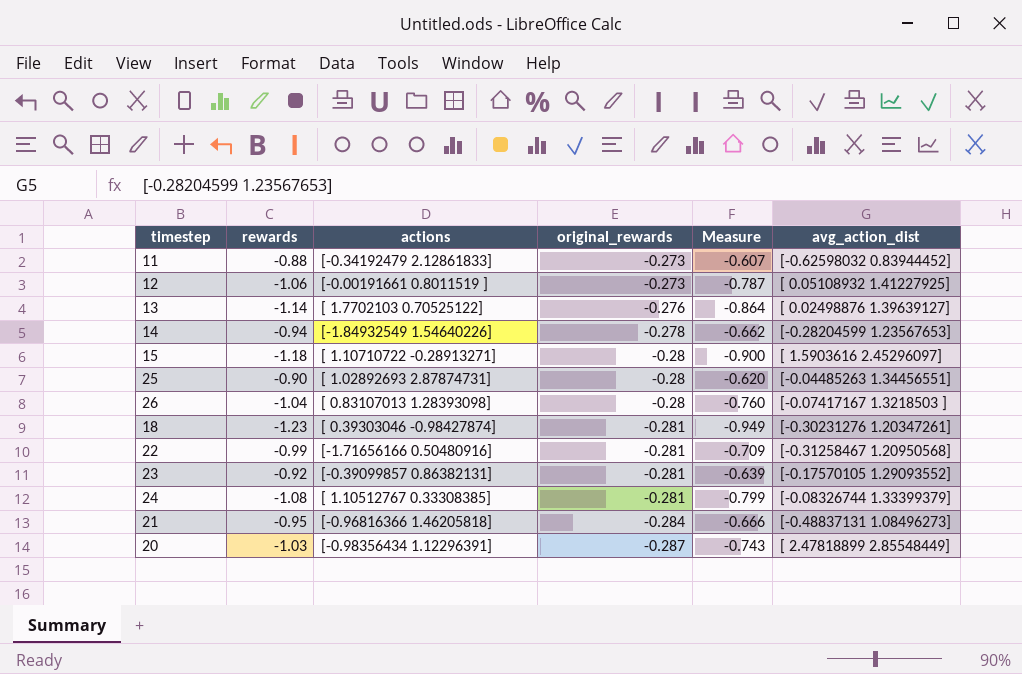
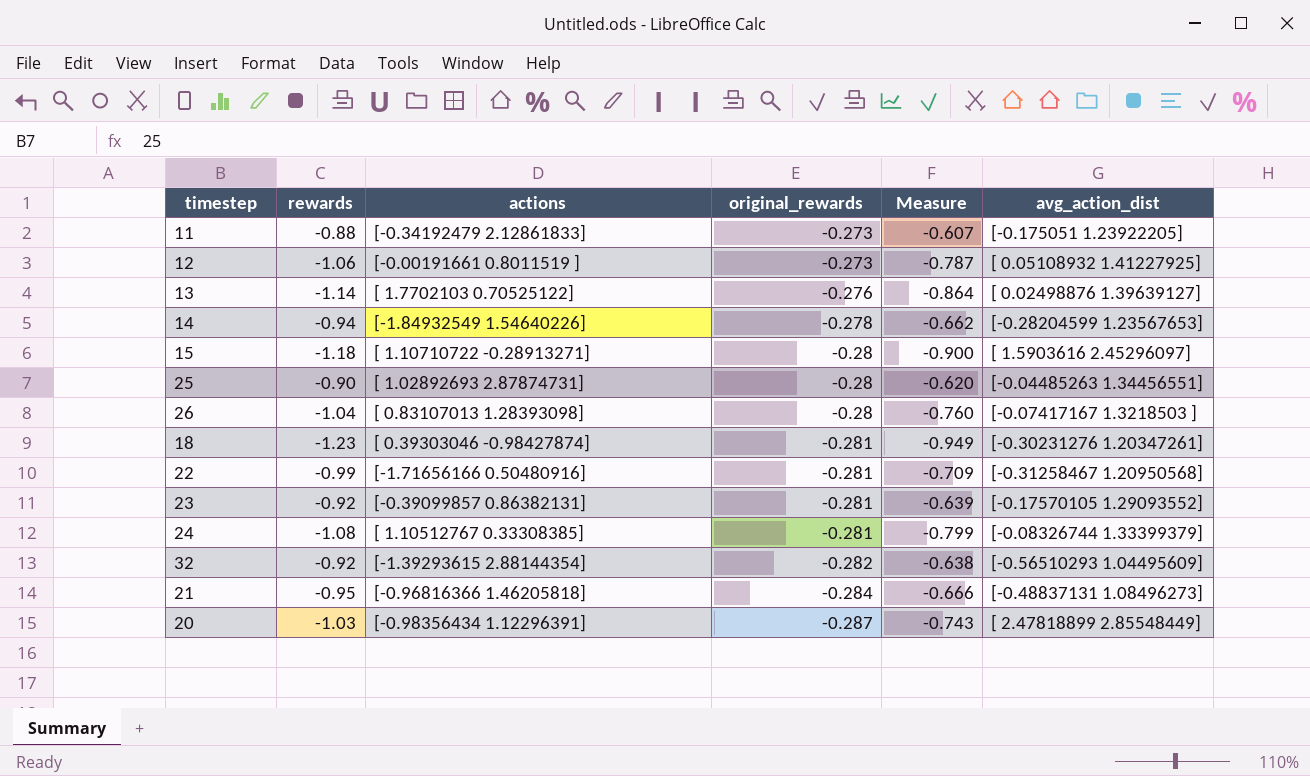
11 | avg_action_dist: [-0.62598032 0.83944452] -> [-0.175051 1.23922205]
row 32: none -> -0.92 | [-1.39293615 2.88144354] | -0.282 | -0.638 | [-0.56510293 1.04495609]

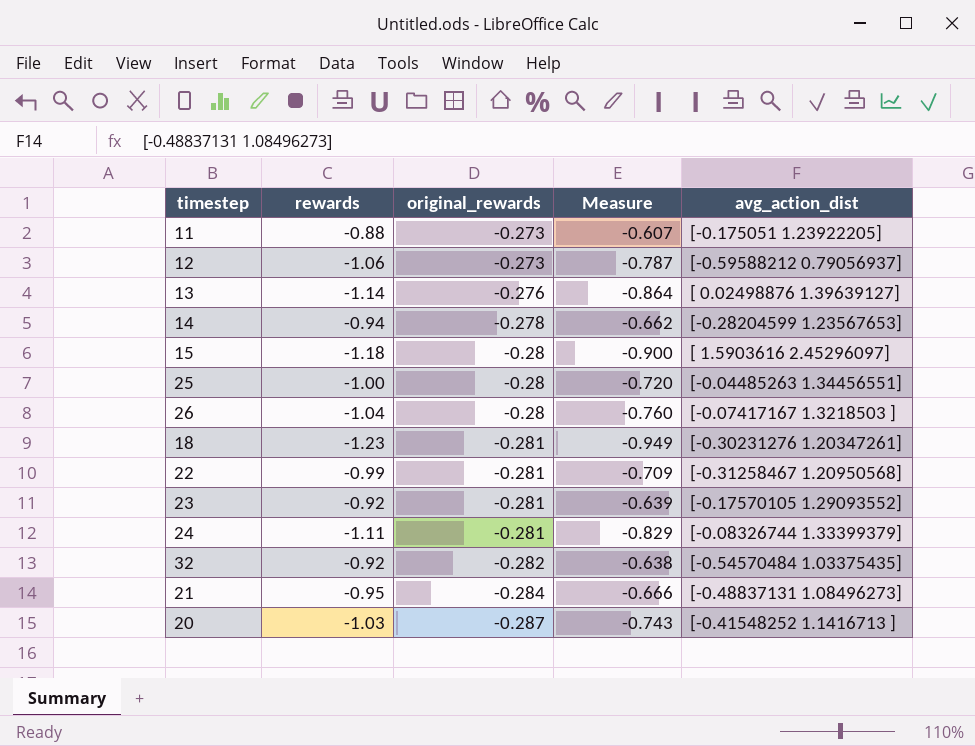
column actions | position: 3 -> none
12 | avg_action_dist: [ 0.05108932 1.41227925] -> [-0.59588212 0.79056937]
25 | rewards: -0.90 -> -1.00
25 | Measure: -0.620 -> -0.720
24 | rewards: -1.08 -> -1.11
24 | Measure: -0.799 -> -0.829
32 | avg_action_dist: [-0.56510293 1.04495609] -> [-0.54570484 1.03375435]
20 | avg_action_dist: [ 2.47818899 2.85548449] -> [-0.41548252 1.1416713 ]

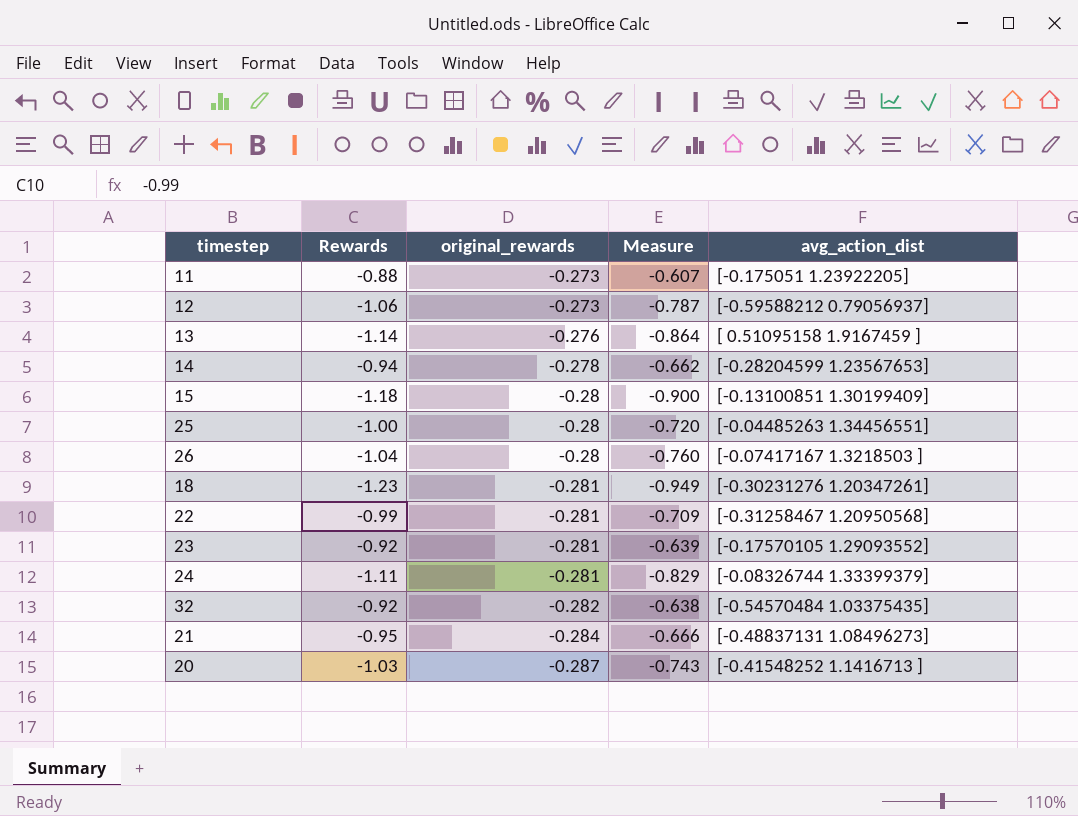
column name: rewards -> Rewards
13 | avg_action_dist: [ 0.02498876 1.39639127] -> [ 0.51095158 1.9167459 ]
15 | avg_action_dist: [ 1.5903616 2.45296097] -> [-0.13100851 1.30199409]

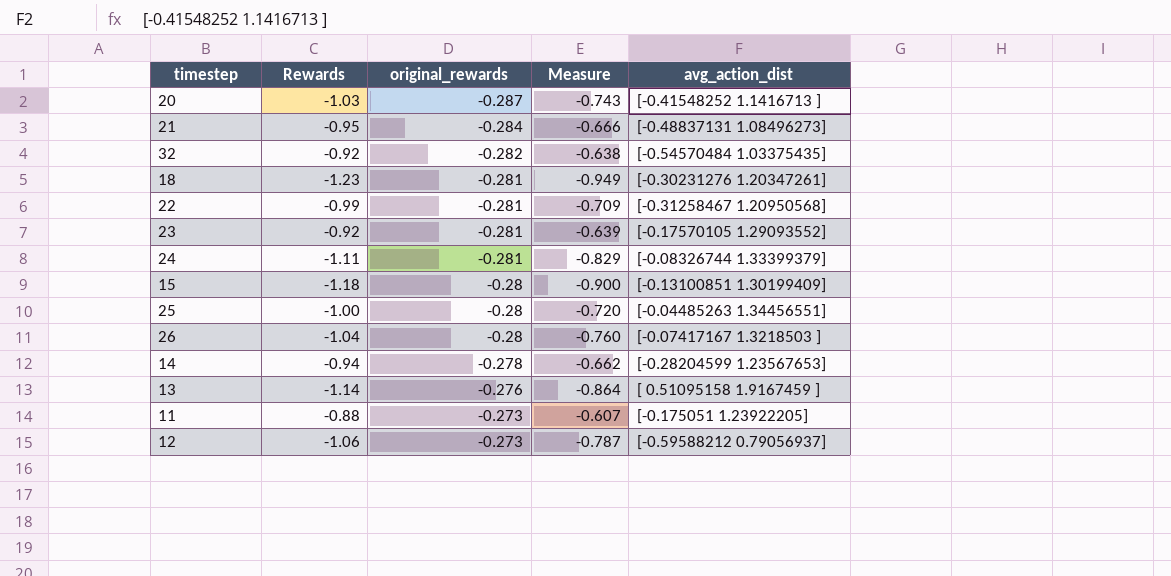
row order: original_rewards descending -> original_rewards ascending

